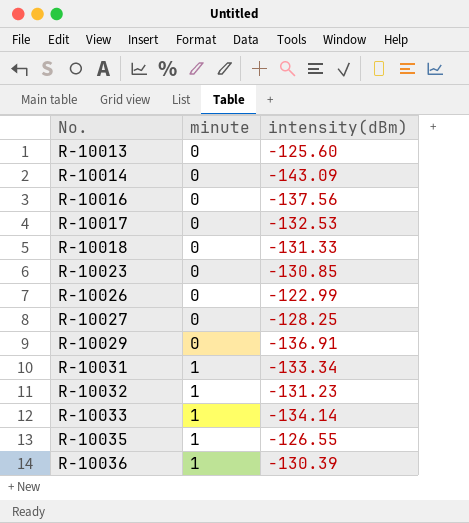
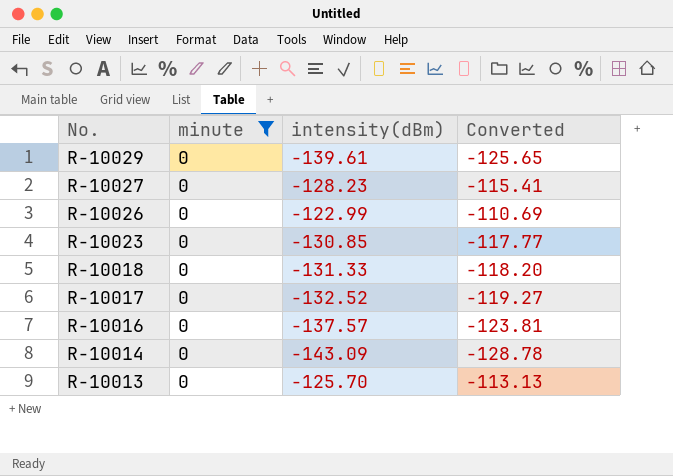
filter: none -> minute = 0
row order: No. ascending -> No. descending
column Converted | formula: none -> [intensity(dBm)] * 0.9
R-10029 | intensity(dBm): -136.91 -> -139.61
R-10027 | intensity(dBm): -128.25 -> -128.23
R-10017 | intensity(dBm): -132.53 -> -132.52
R-10016 | intensity(dBm): -137.56 -> -137.57
R-10013 | intensity(dBm): -125.60 -> -125.70

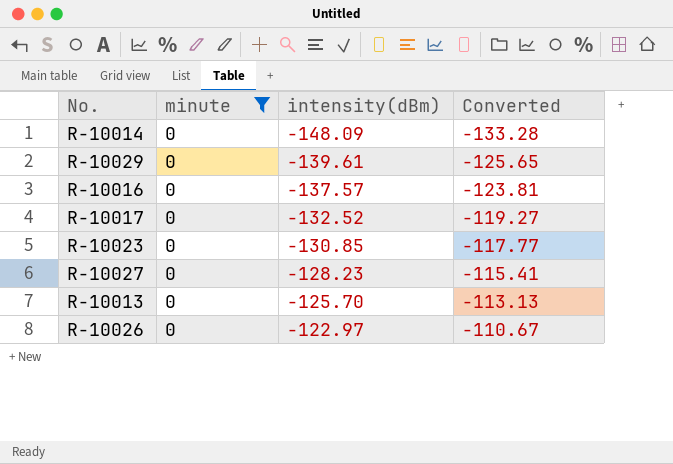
row order: No. descending -> intensity(dBm) ascending
row R-10018: 0 | -131.33 | -118.20 -> none
R-10014 | intensity(dBm): -143.09 -> -148.09
R-10014 | Converted: -128.78 -> -133.28
R-10026 | intensity(dBm): -122.99 -> -122.97
R-10026 | Converted: -110.69 -> -110.67

